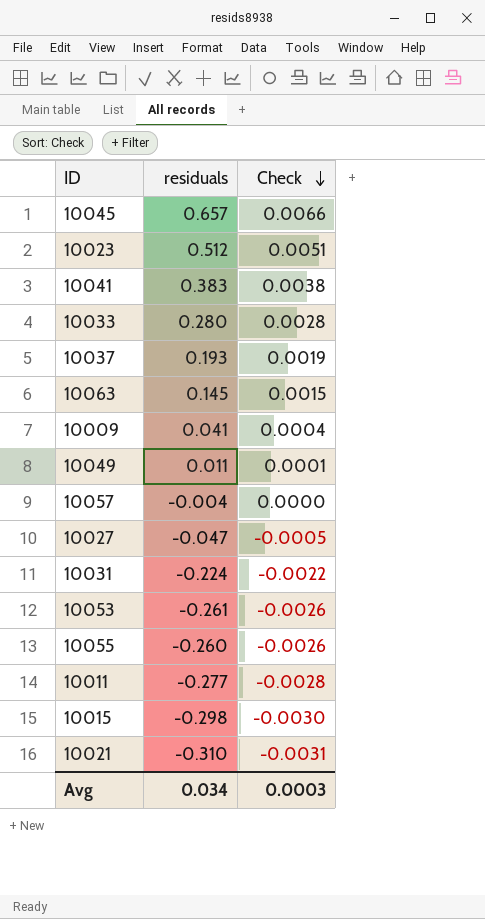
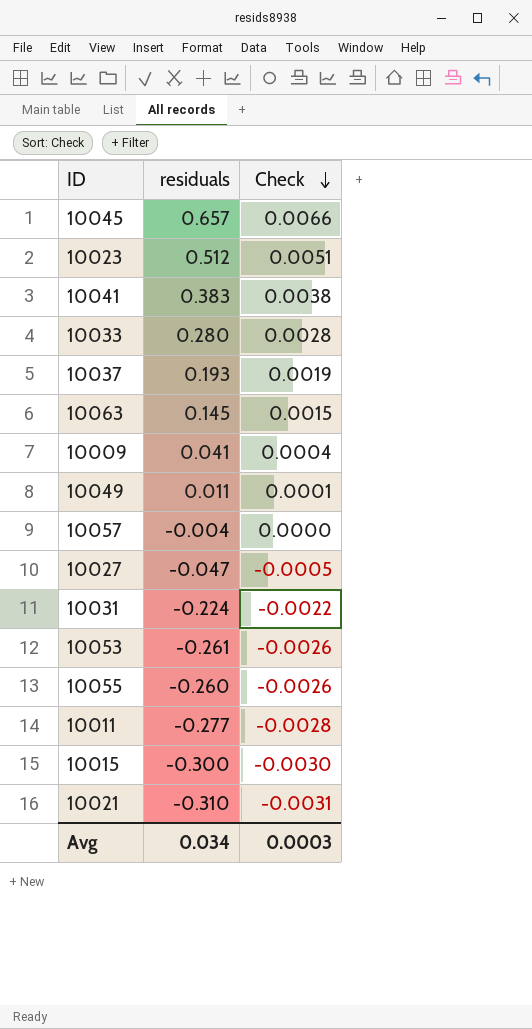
10015 | residuals: -0.298 -> -0.300

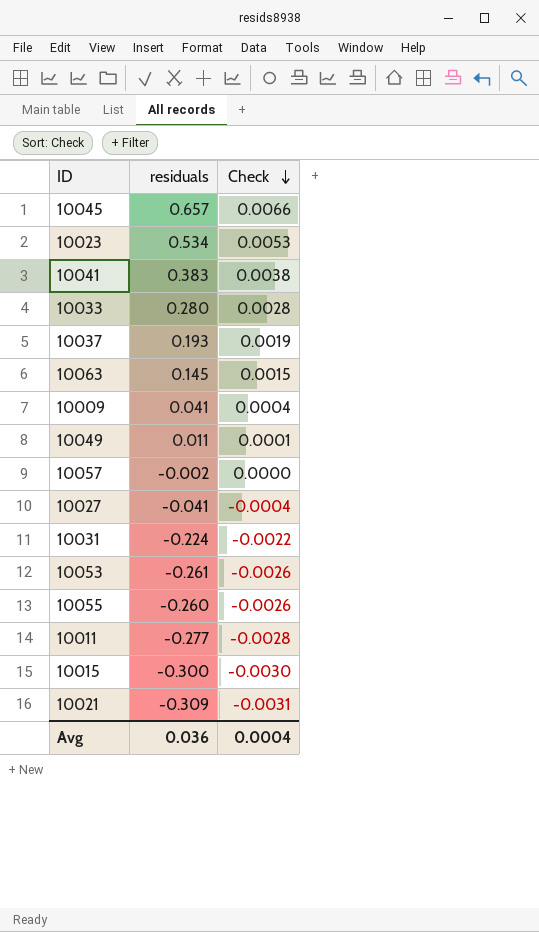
10023 | residuals: 0.512 -> 0.534
10023 | Check: 0.0051 -> 0.0053
10057 | residuals: -0.004 -> -0.002
10027 | residuals: -0.047 -> -0.041
10027 | Check: -0.0005 -> -0.0004
10021 | residuals: -0.310 -> -0.309
Avg | residuals: 0.034 -> 0.036
Avg | Check: 0.0003 -> 0.0004

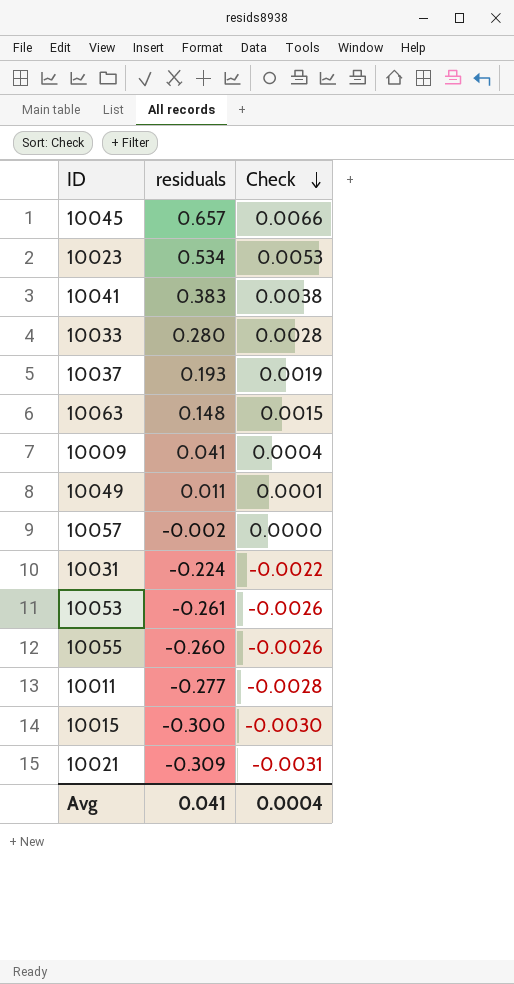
row 10027: -0.041 | -0.0004 -> none
10063 | residuals: 0.145 -> 0.148
Avg | residuals: 0.036 -> 0.041

